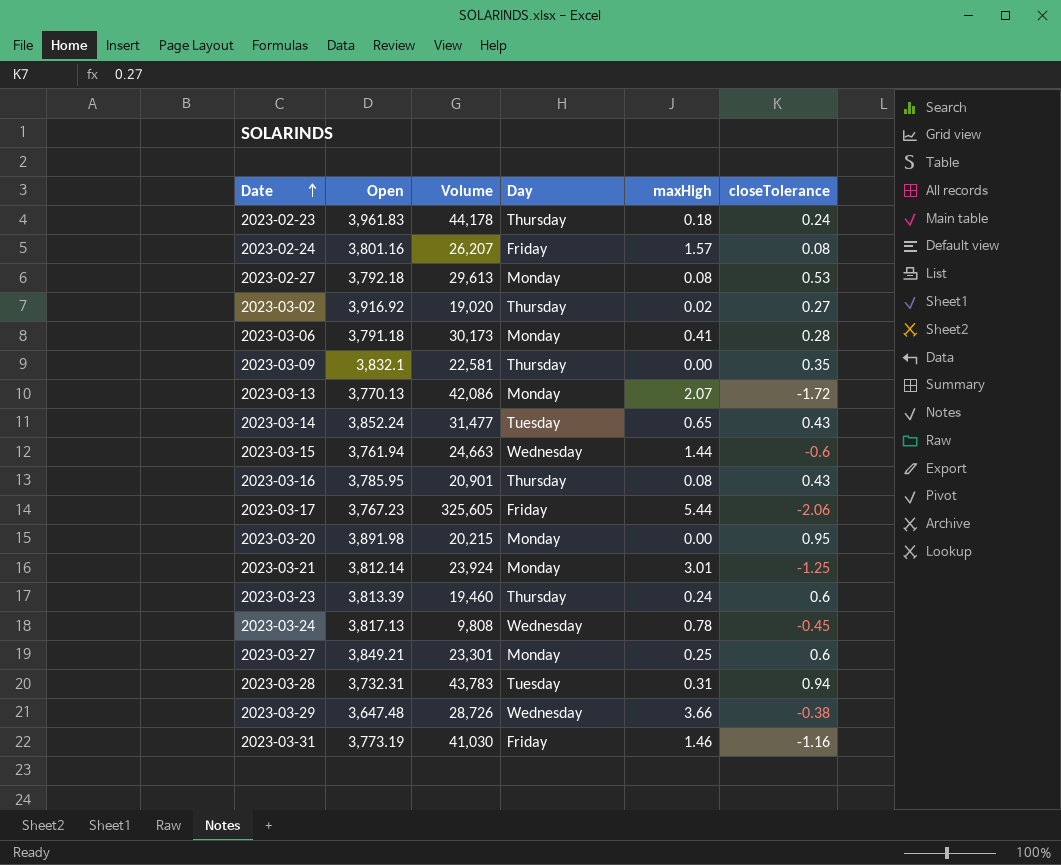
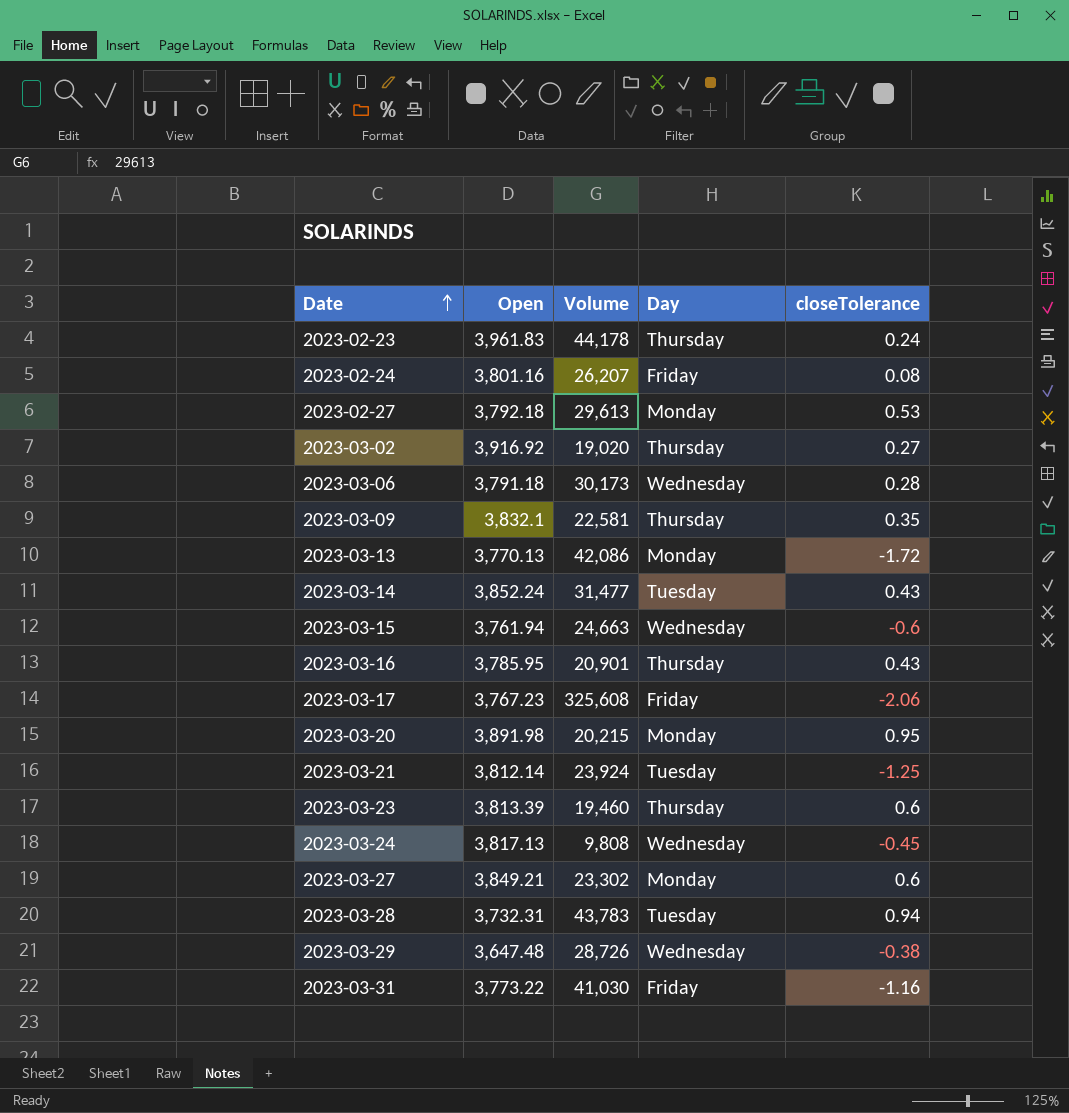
column maxHigh | position: 5 -> none
2023-03-06 | Day: Monday -> Wednesday
2023-03-17 | Volume: 325,605 -> 325,608
2023-03-21 | Day: Monday -> Tuesday
2023-03-27 | Volume: 23,301 -> 23,302
2023-03-31 | Open: 3,773.19 -> 3,773.22

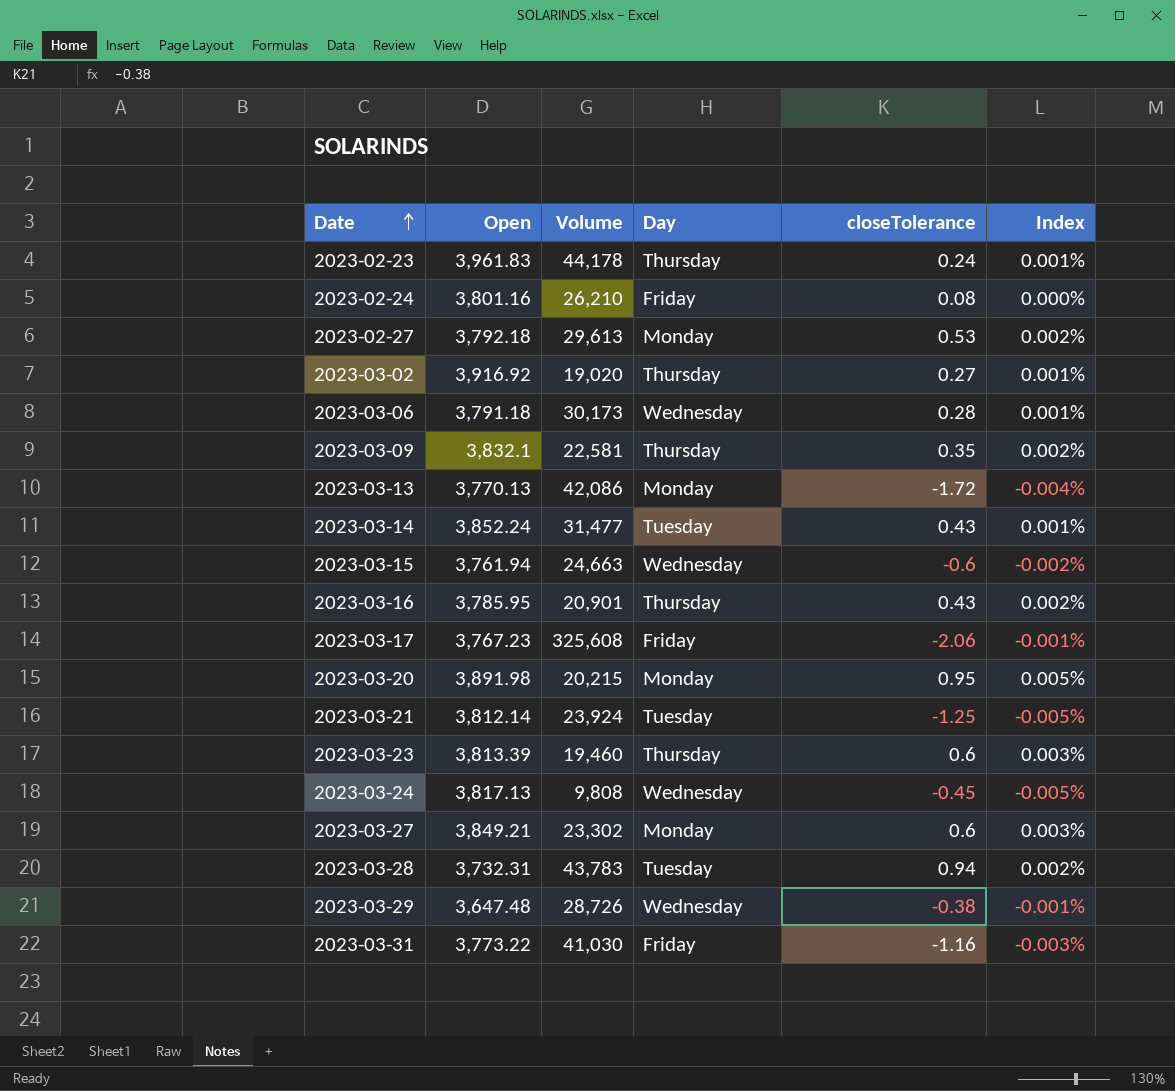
column Index | formula: none -> [closeTolerance] / [Volume]
2023-02-24 | Volume: 26,207 -> 26,210

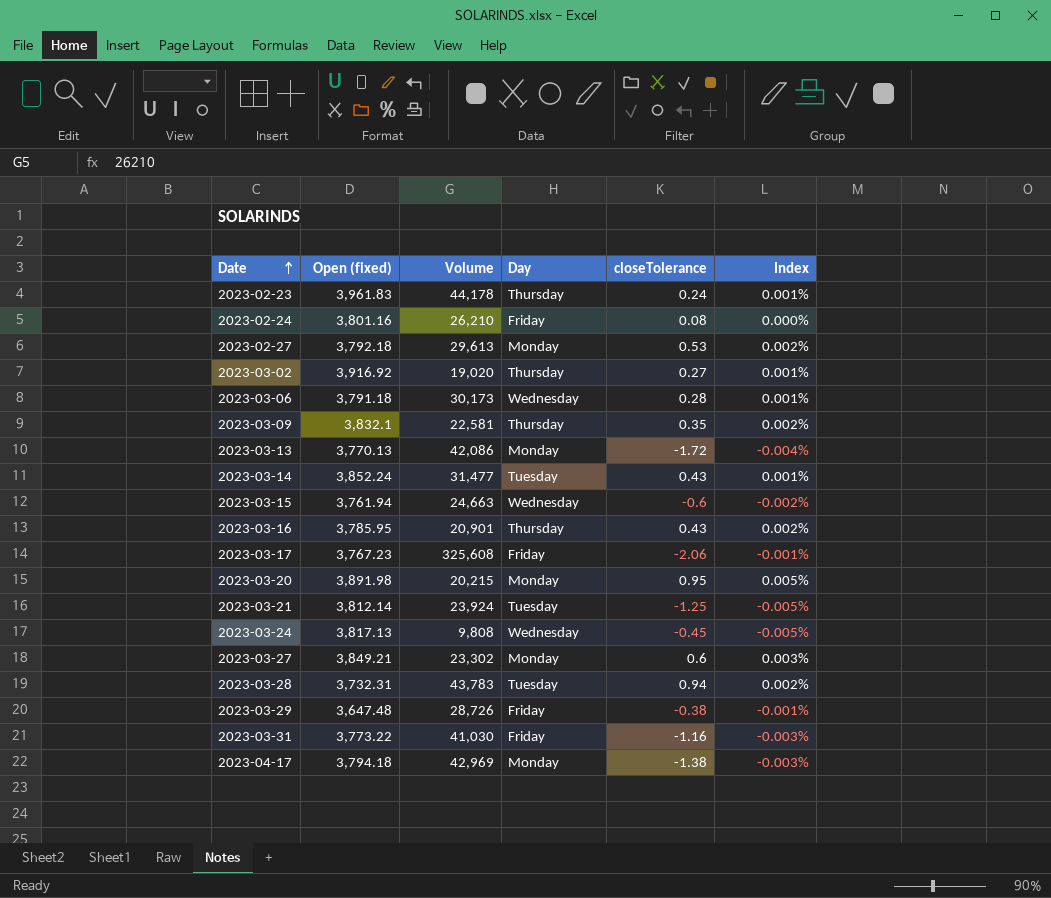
column name: Open -> Open (fixed)
row 2023-03-23: 3,813.39 | 19,460 | Thursday | 0.6 | 0.003% -> none
2023-03-29 | Day: Wednesday -> Friday
row 2023-04-17: none -> 3,794.18 | 42,969 | Monday | -1.38 | -0.003%

